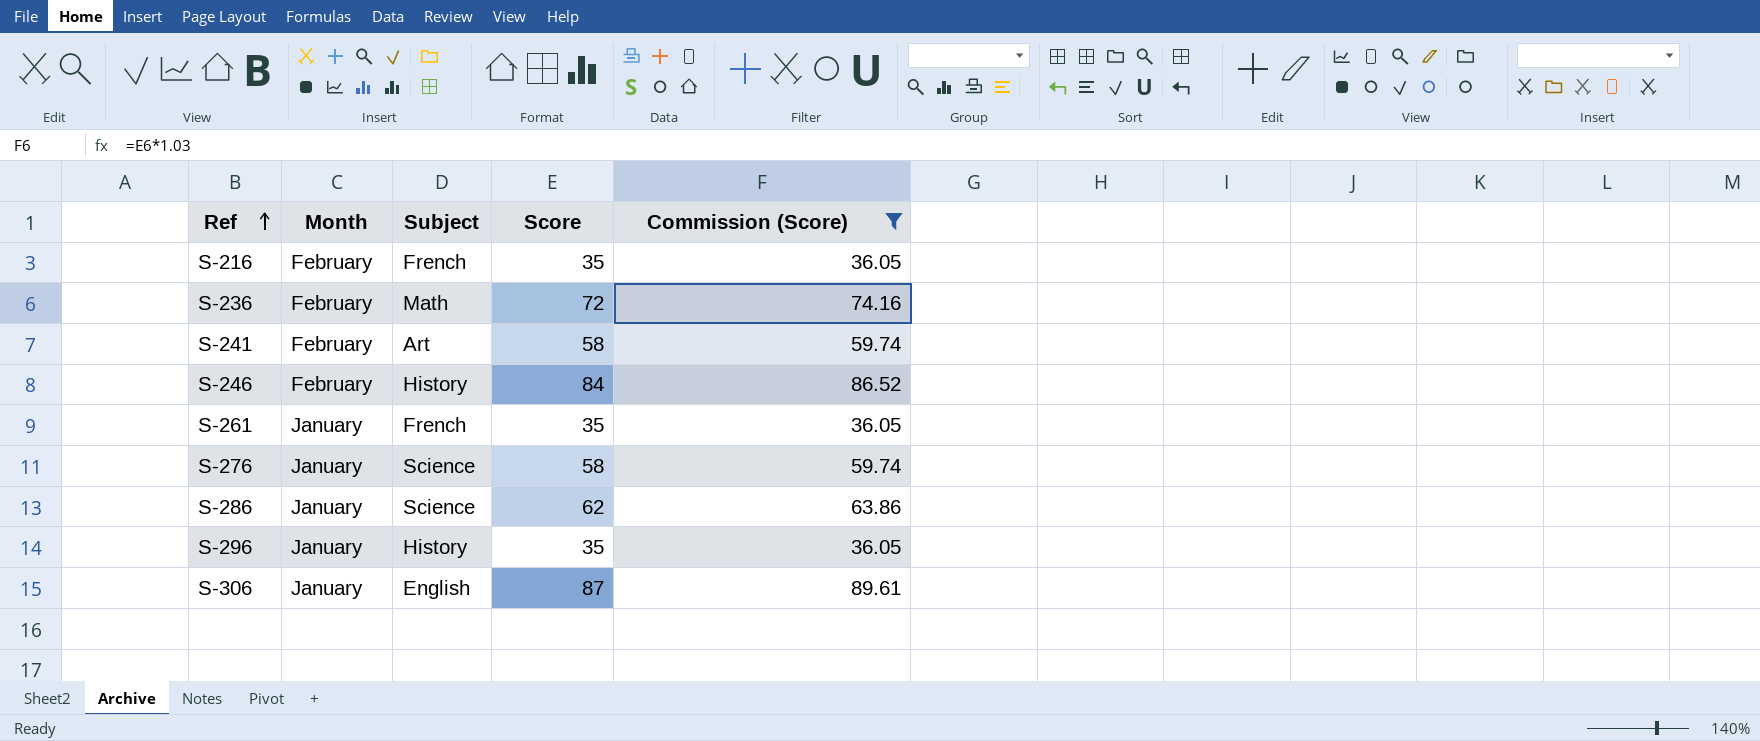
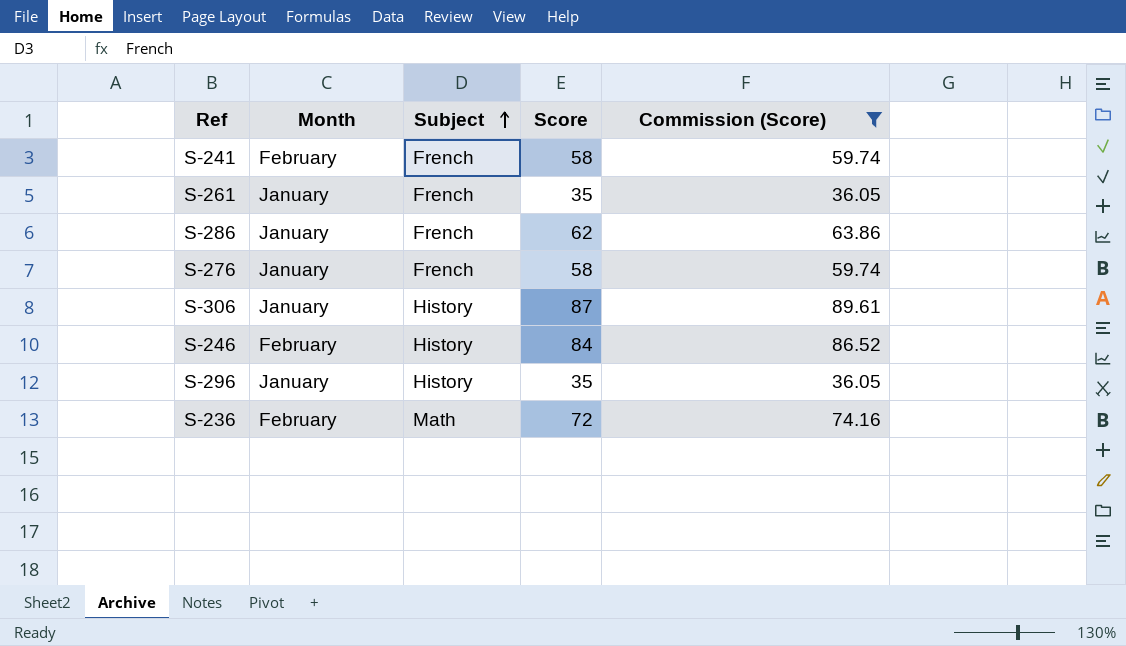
row order: Ref ascending -> Subject ascending
row S-216: February | French | 35 | 36.05 -> none
S-241 | Subject: Art -> French
S-286 | Subject: Science -> French
S-276 | Subject: Science -> French
S-306 | Subject: English -> History

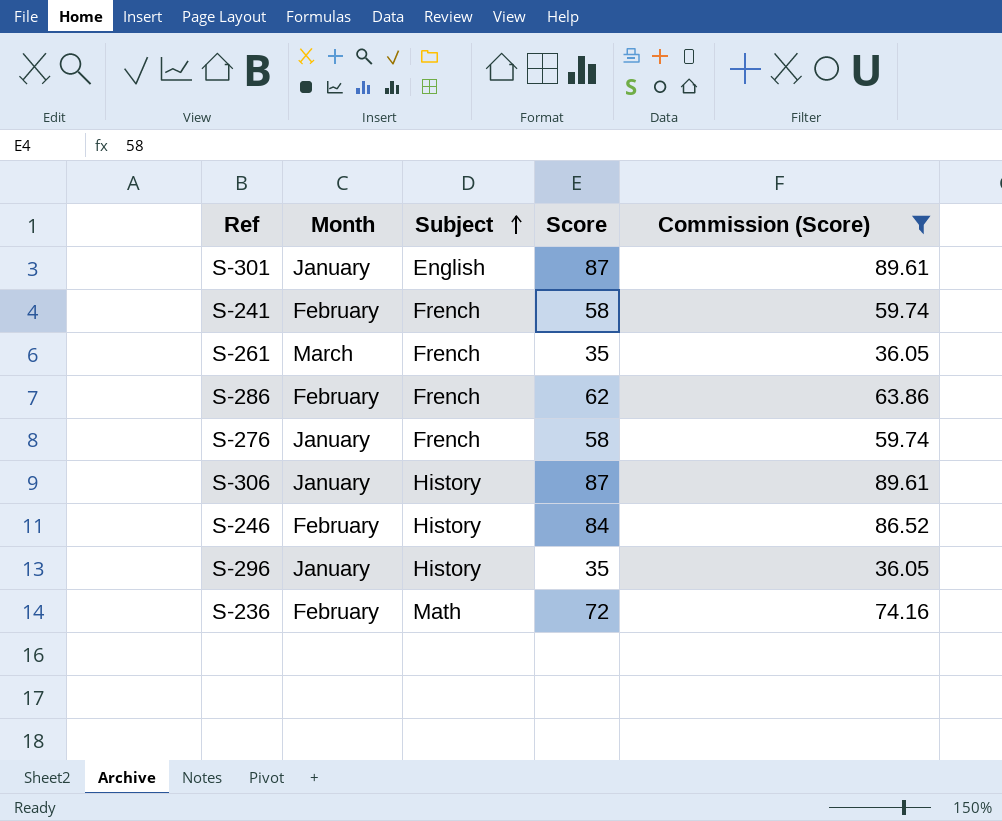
row S-301: none -> January | English | 87 | 89.61
S-261 | Month: January -> March
S-286 | Month: January -> February

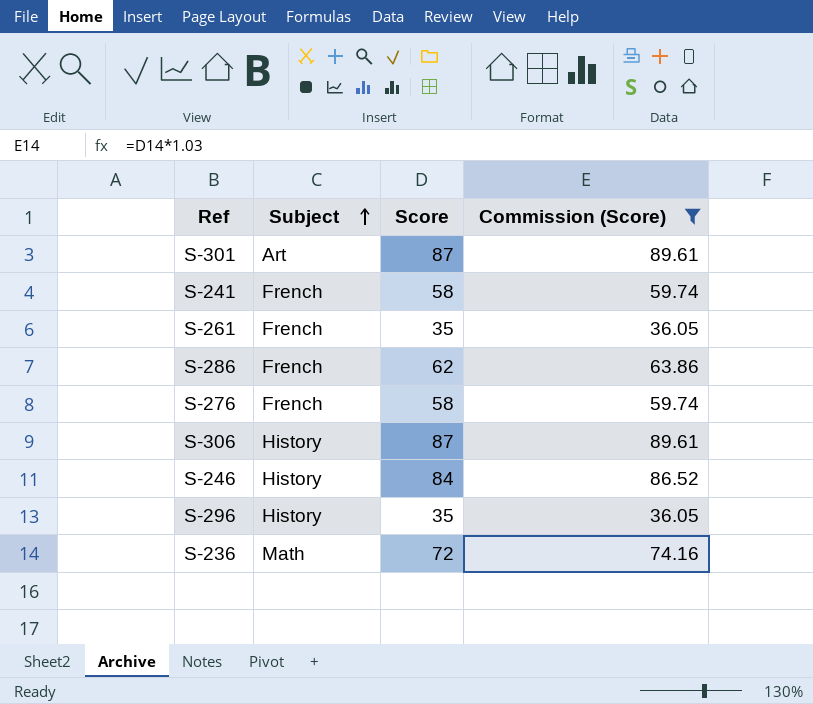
column Month | position: 2 -> none
S-301 | Subject: English -> Art

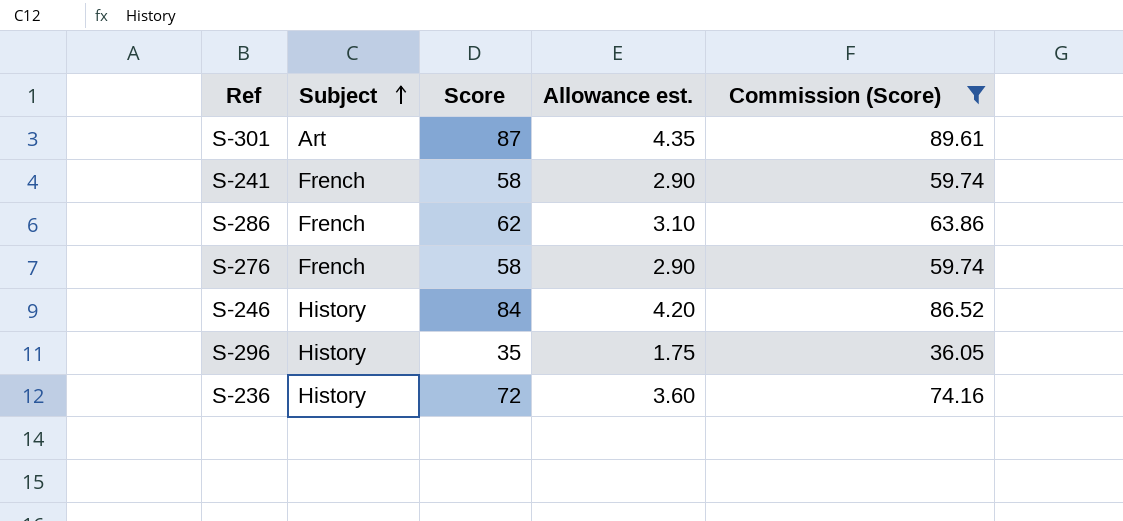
column Allowance est. | formula: none -> [Score] * 0.05
row S-261: French | 35 | 36.05 -> none
row S-306: History | 87 | 89.61 -> none
S-236 | Subject: Math -> History

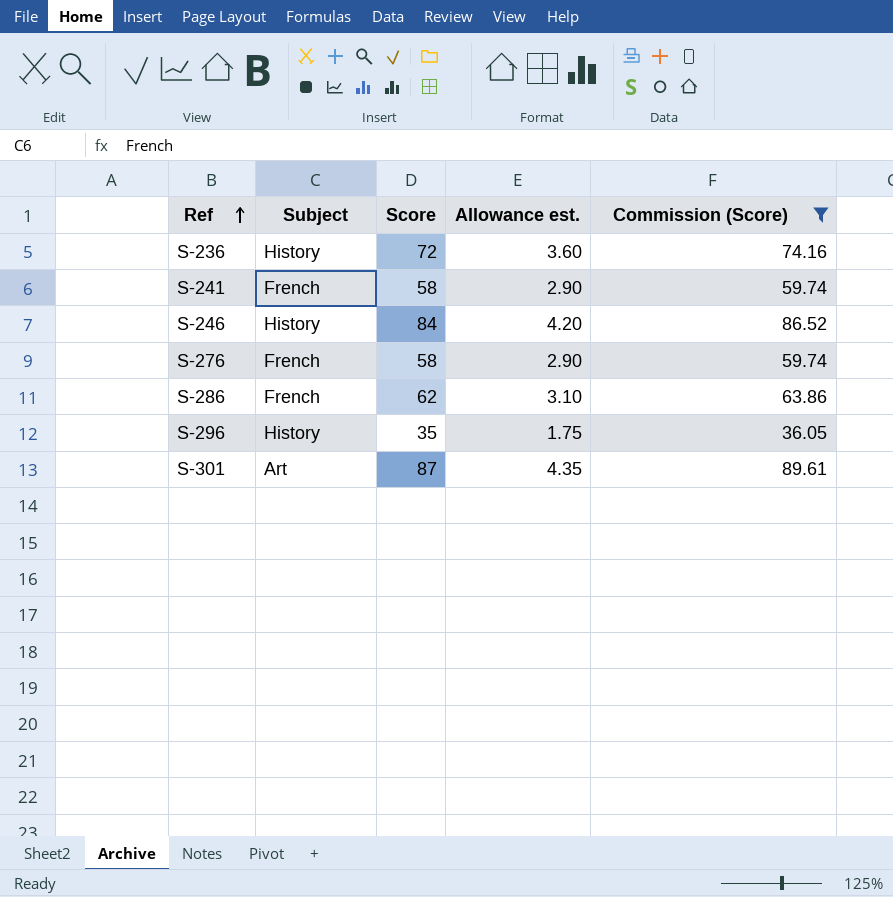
row order: Subject ascending -> Ref ascending

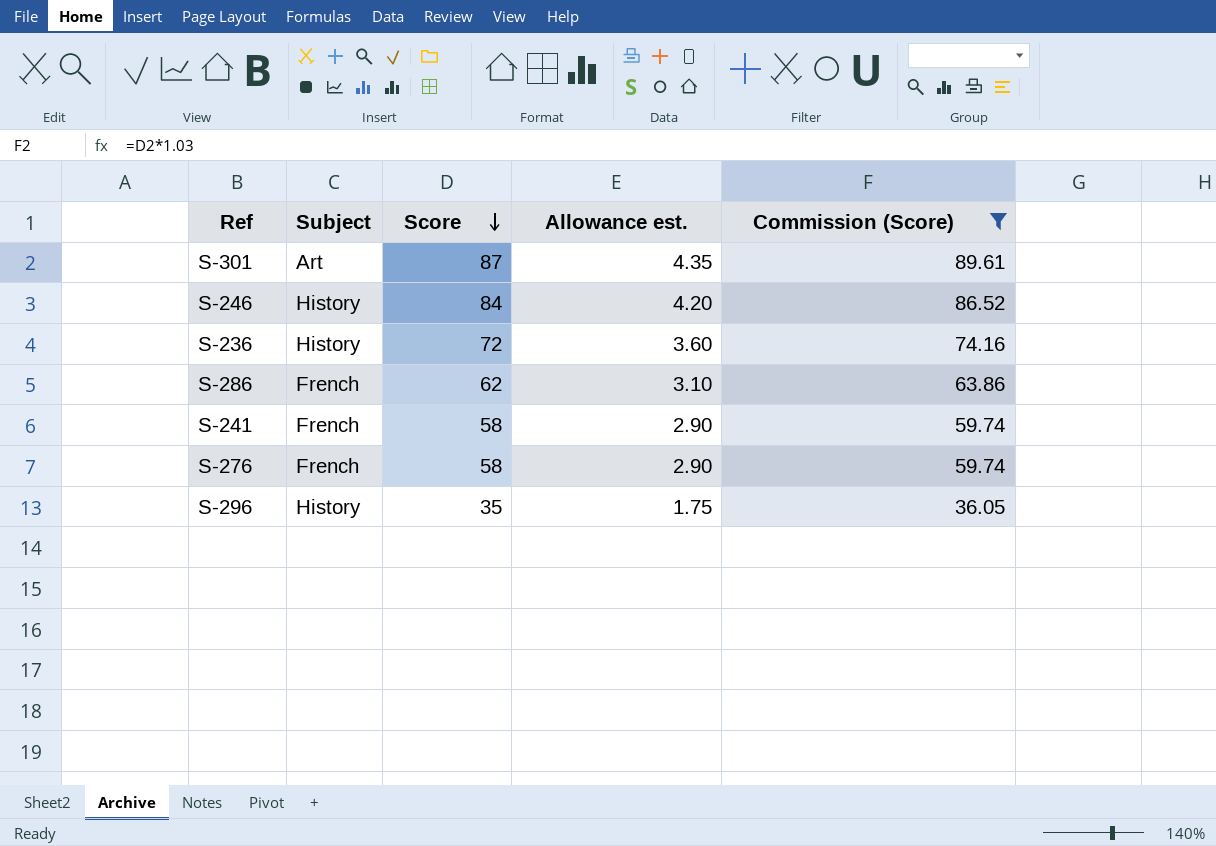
row order: Ref ascending -> Score descending

